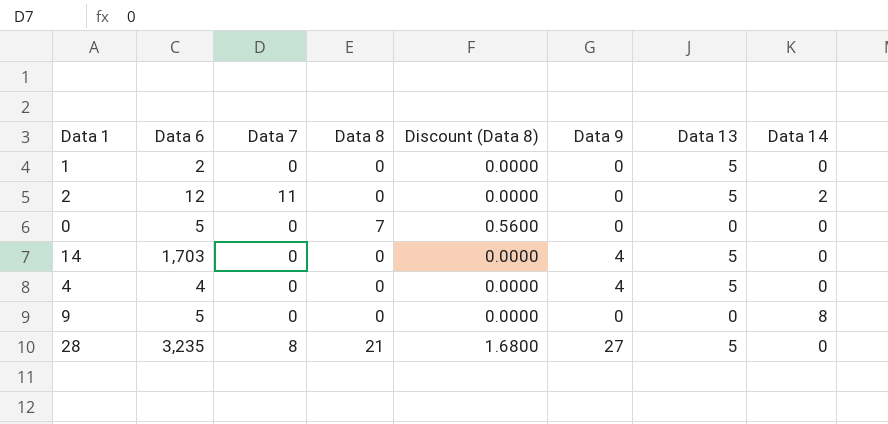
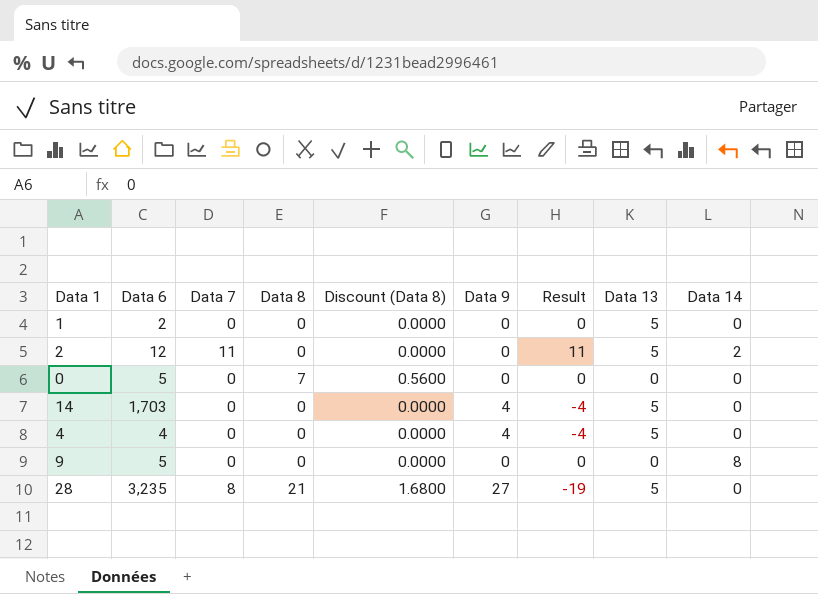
column Result | formula: none -> [Data 7] - [Data 9]

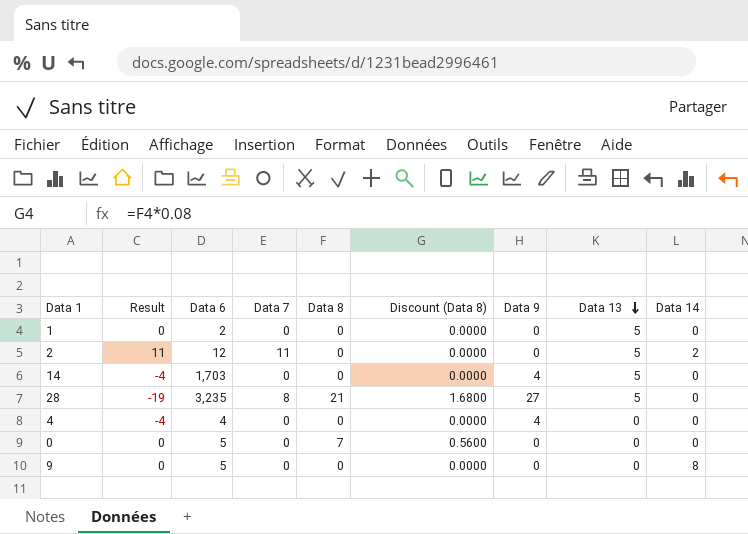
row order: none -> Data 13 descending
column Result | position: 7 -> 2
4 | Data 13: 5 -> 0

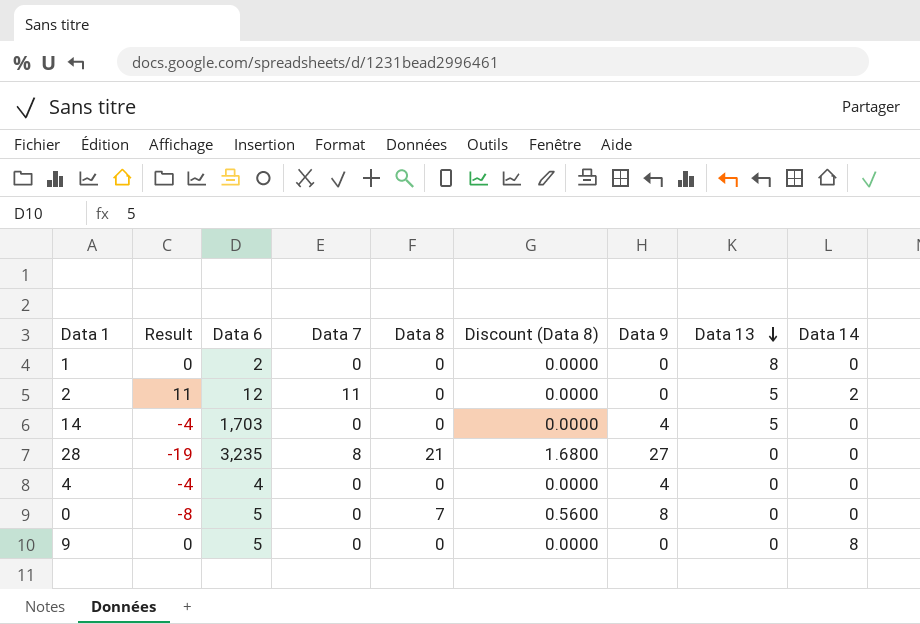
1 | Data 13: 5 -> 8
28 | Data 13: 5 -> 0
0 | Result: 0 -> -8
0 | Data 9: 0 -> 8

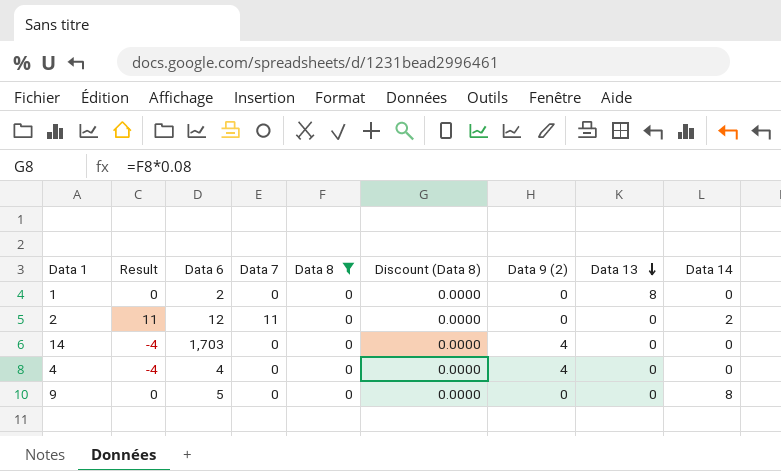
filter: none -> Data 8 = 0
column name: Data 9 -> Data 9 (2)
2 | Data 13: 5 -> 0
14 | Data 13: 5 -> 0

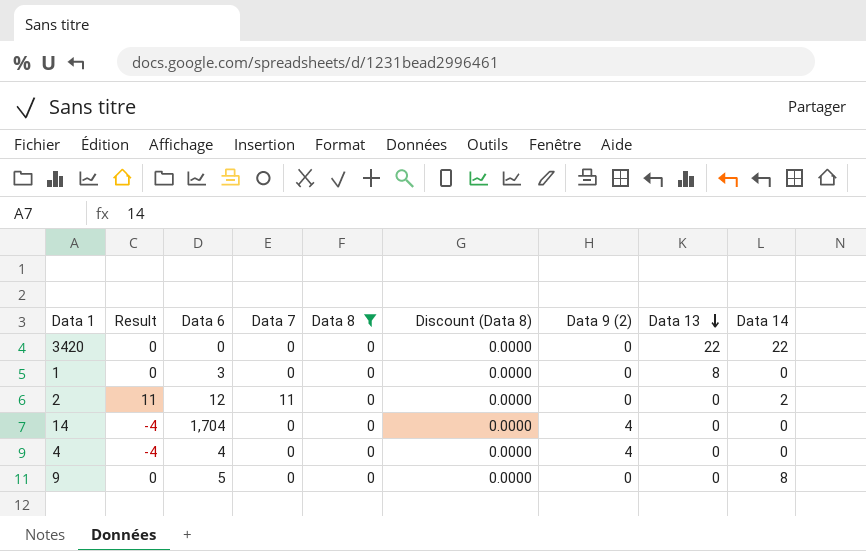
row 3420: none -> 0 | 0 | 0 | 0 | 0.0000 | 0 | 22 | 22
1 | Data 6: 2 -> 3
14 | Data 6: 1,703 -> 1,704

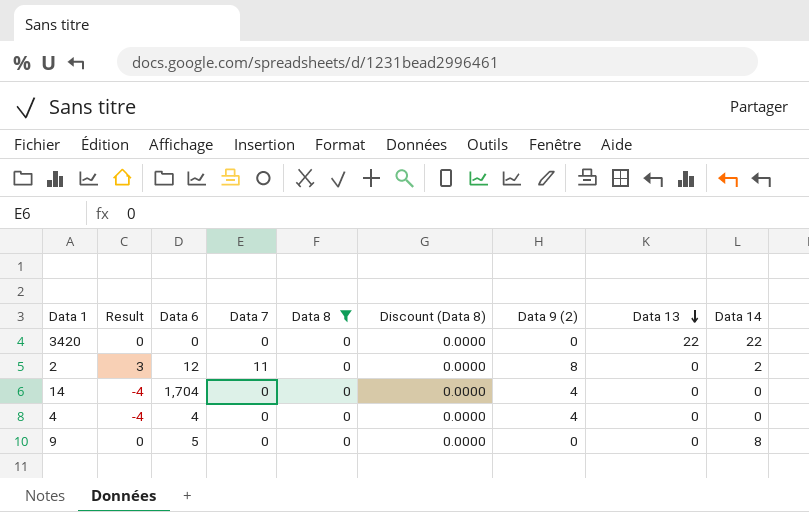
row 1: 0 | 3 | 0 | 0 | 0.0000 | 0 | 8 | 0 -> none
2 | Result: 11 -> 3
2 | Data 9 (2): 0 -> 8

